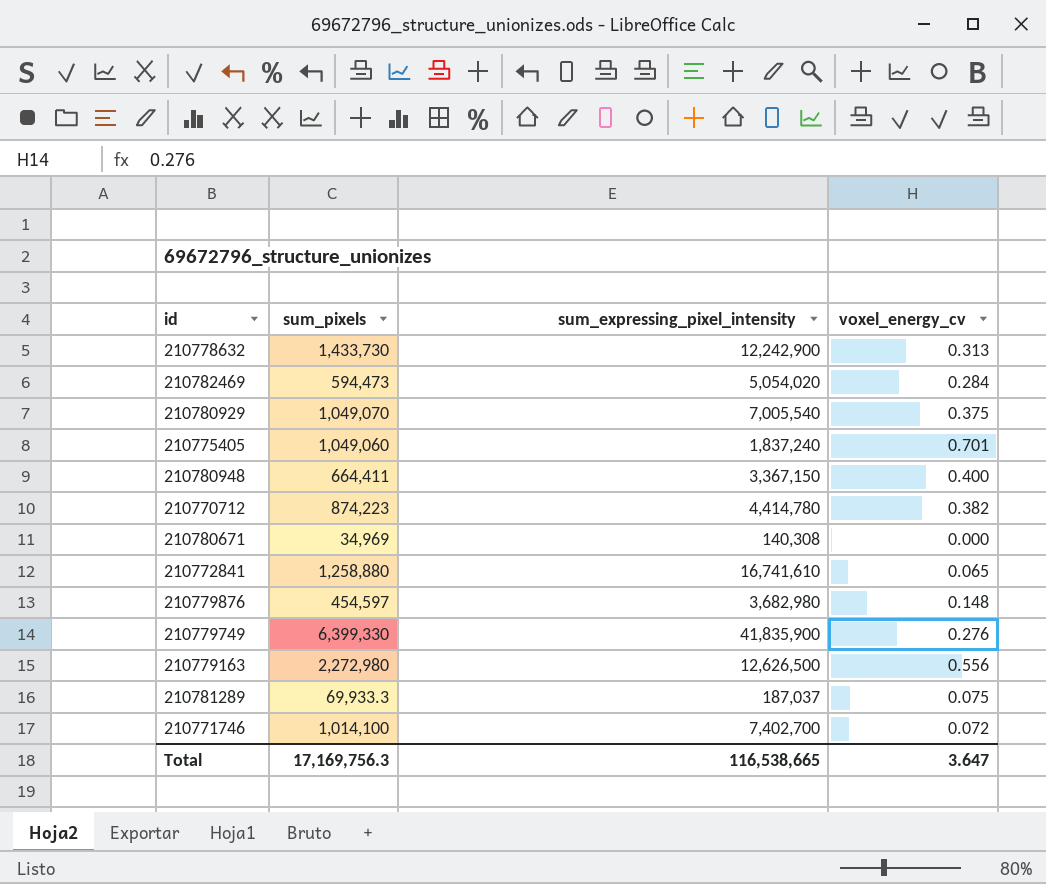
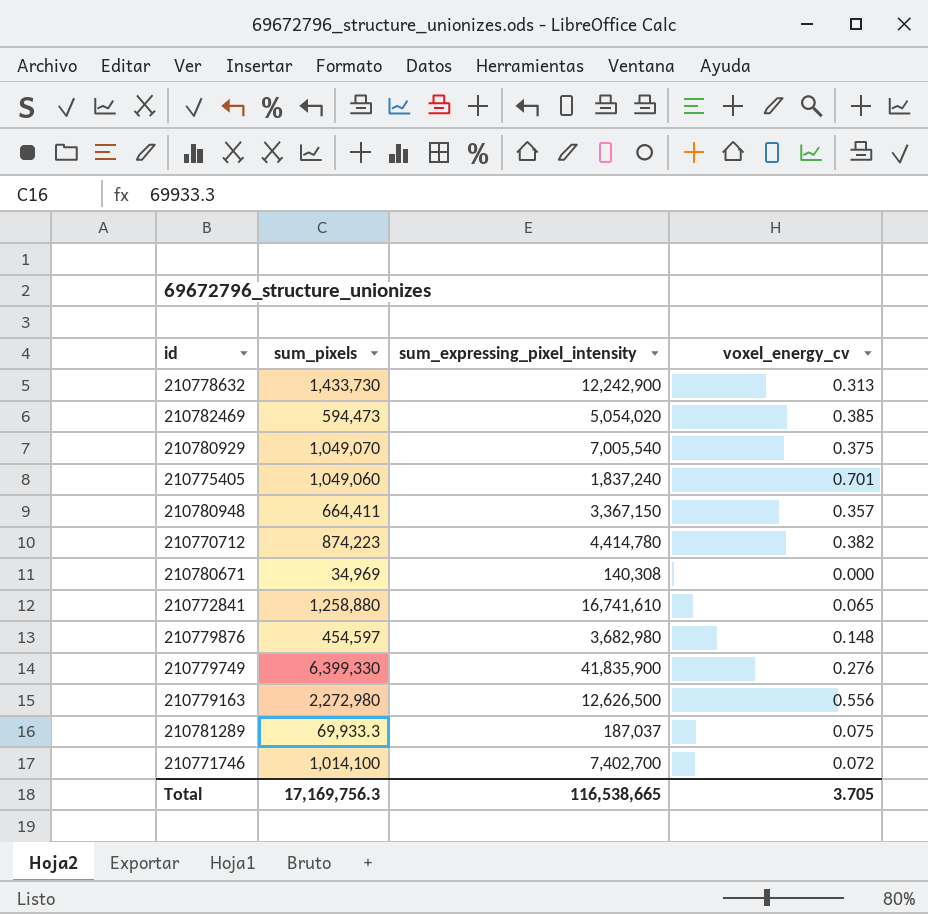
210782469 | voxel_energy_cv: 0.284 -> 0.385
210780948 | voxel_energy_cv: 0.400 -> 0.357
Total | voxel_energy_cv: 3.647 -> 3.705

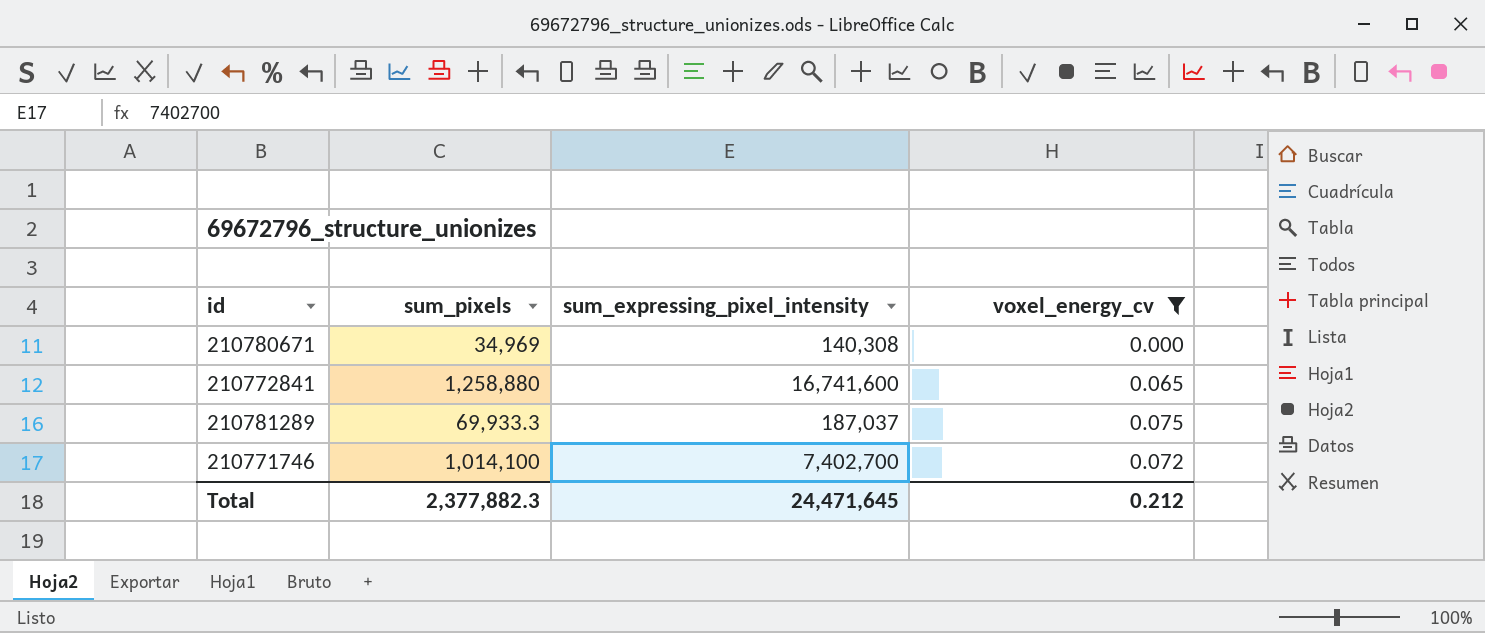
filter: none -> voxel_energy_cv <= 0.075
210772841 | sum_expressing_pixel_intensity: 16,741,610 -> 16,741,600
Total | sum_pixels: 17,169,756.3 -> 2,377,882.3
Total | sum_expressing_pixel_intensity: 116,538,665 -> 24,471,645
Total | voxel_energy_cv: 3.705 -> 0.212

